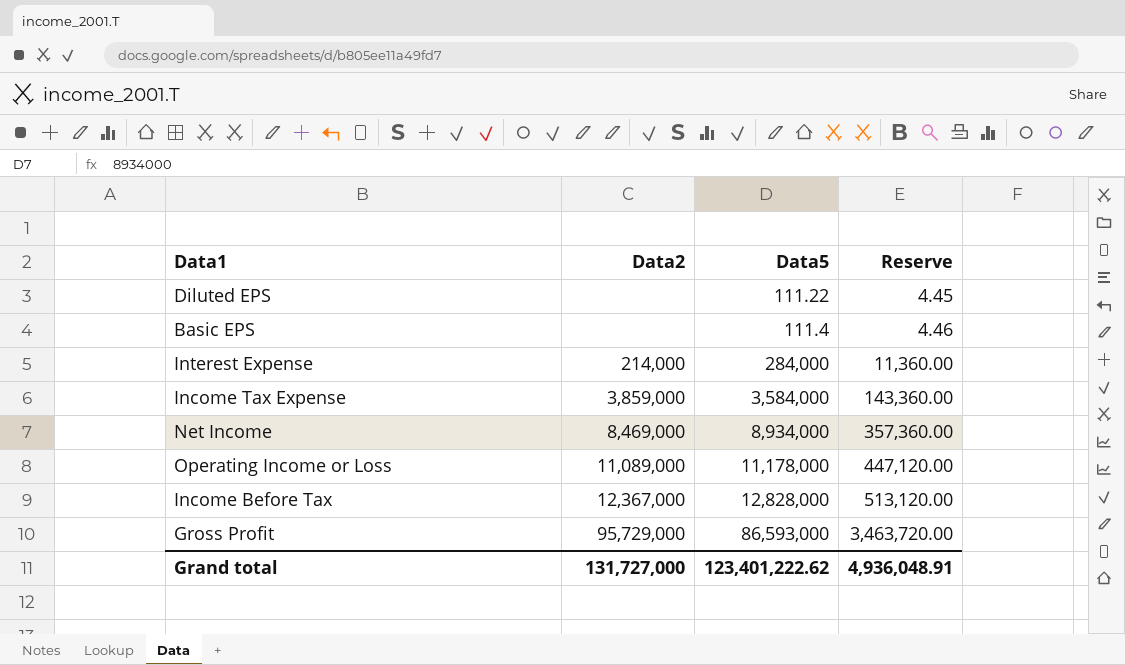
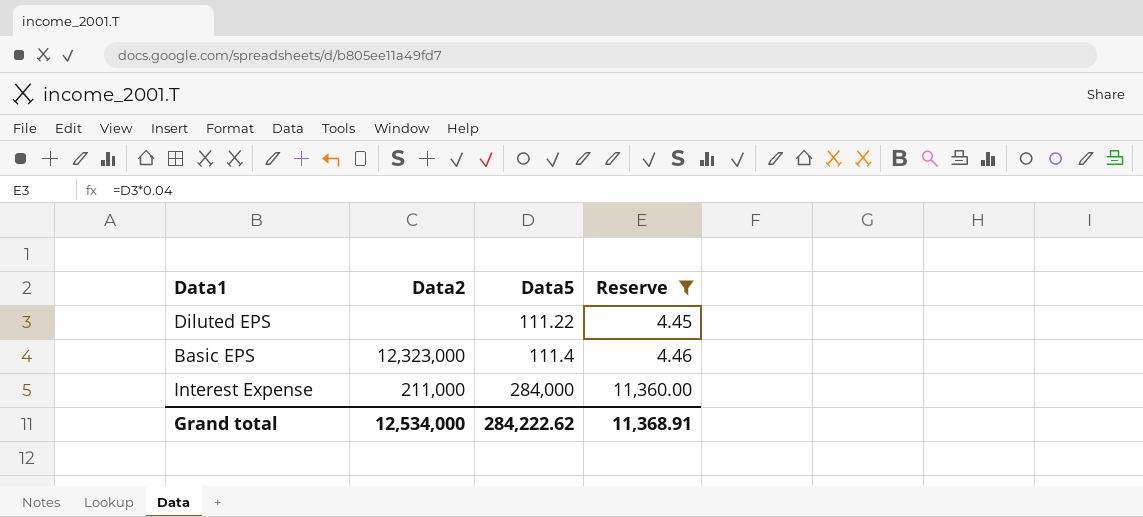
filter: none -> Reserve <= 11,360.00
Basic EPS | Data2: none -> 12,323,000
Interest Expense | Data2: 214,000 -> 211,000
Grand total | Data2: 131,727,000 -> 12,534,000
Grand total | Data5: 123,401,222.62 -> 284,222.62
Grand total | Reserve: 4,936,048.91 -> 11,368.91

